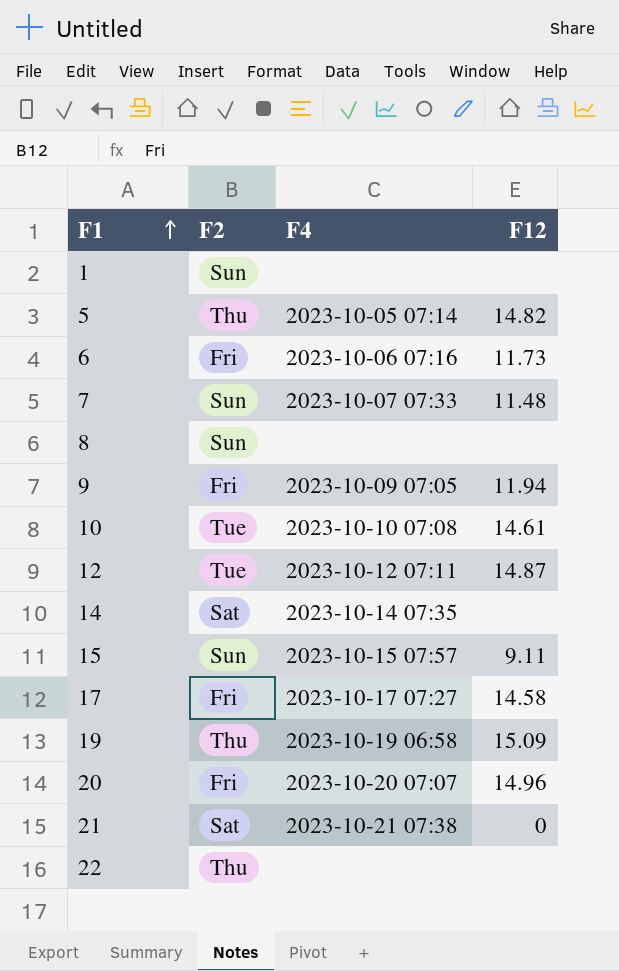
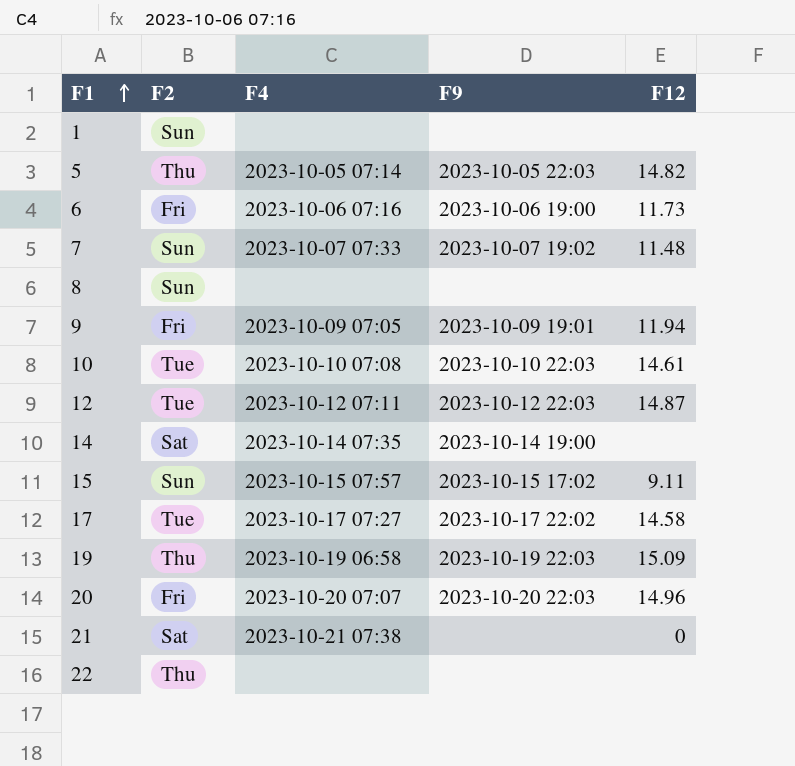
column F9 | position: none -> 4
17 | F2: Fri -> Tue

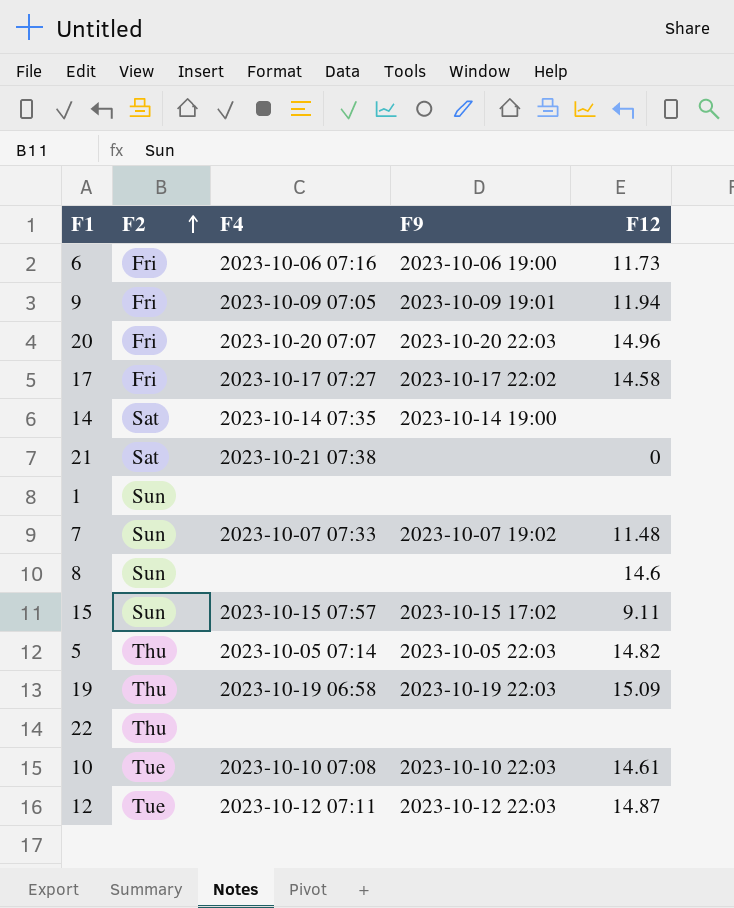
row order: F1 ascending -> F2 ascending
17 | F2: Tue -> Fri
8 | F12: none -> 14.6

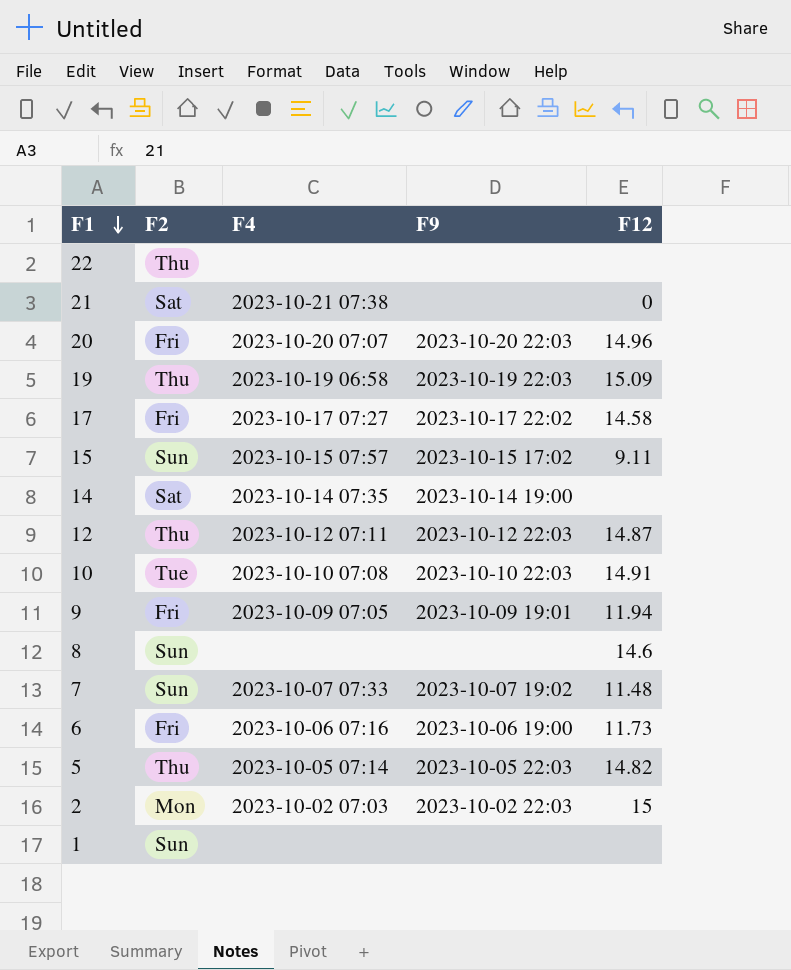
row order: F2 ascending -> F1 descending
12 | F2: Tue -> Thu
10 | F12: 14.61 -> 14.91
row 2: none -> Mon | 2023-10-02 07:03 | 2023-10-02 22:03 | 15

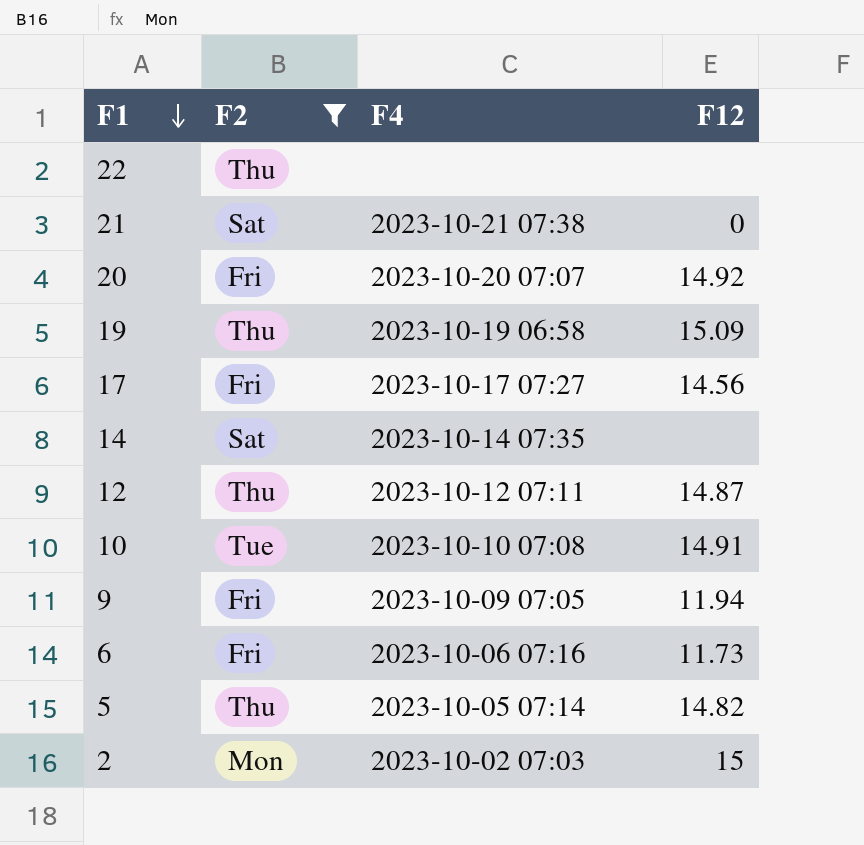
filter: none -> F2 != Sun
column F9 | position: 4 -> none
20 | F12: 14.96 -> 14.92
17 | F12: 14.58 -> 14.56

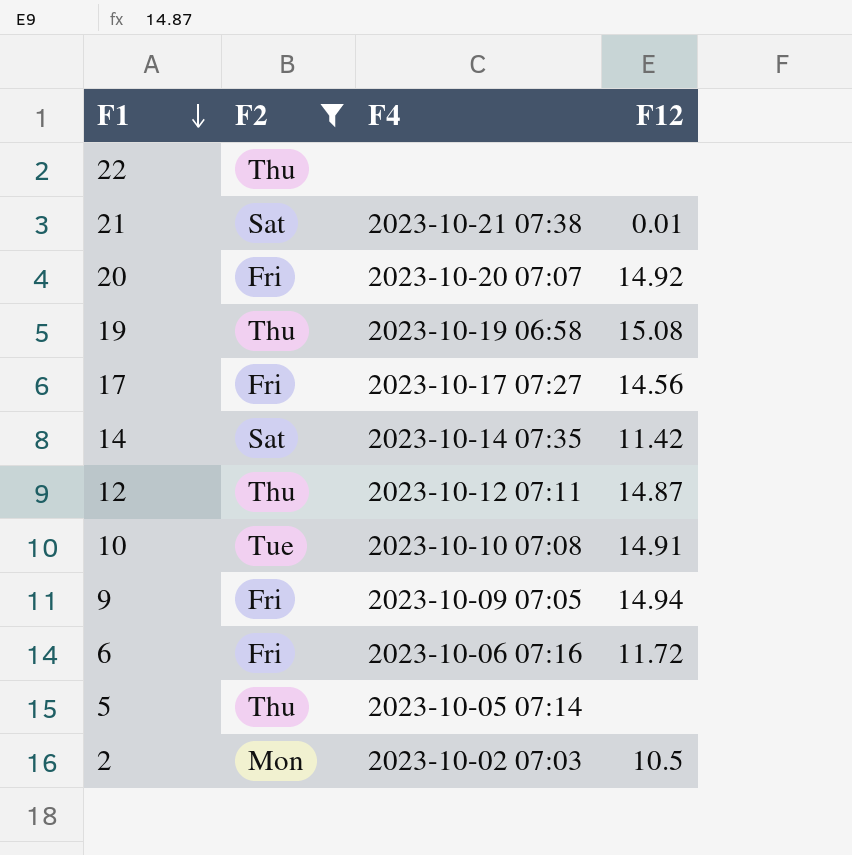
21 | F12: 0 -> 0.01
19 | F12: 15.09 -> 15.08
14 | F12: none -> 11.42
9 | F12: 11.94 -> 14.94
6 | F12: 11.73 -> 11.72
5 | F12: 14.82 -> none
2 | F12: 15 -> 10.5

